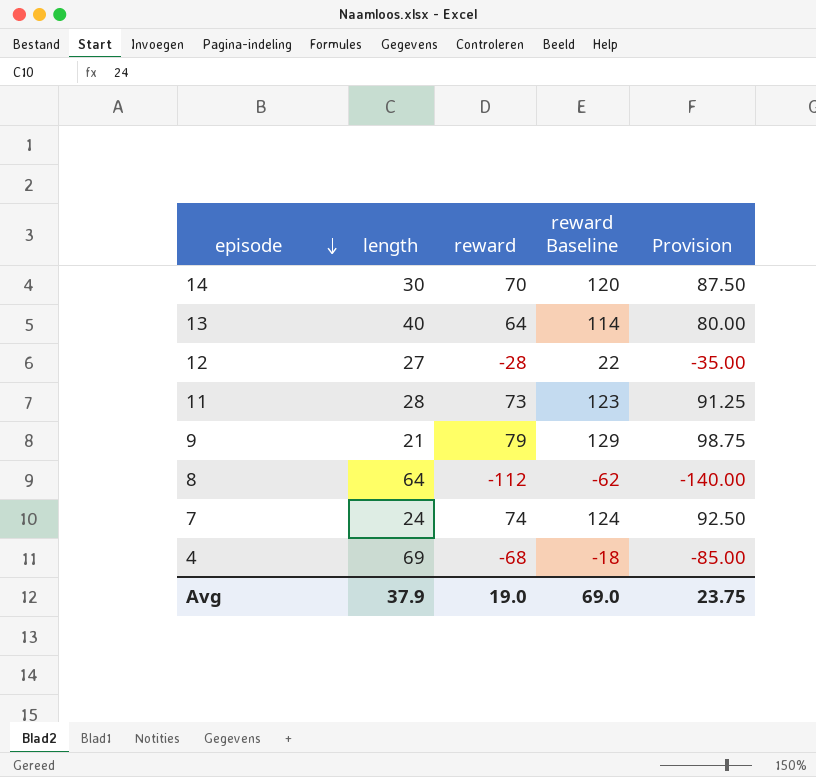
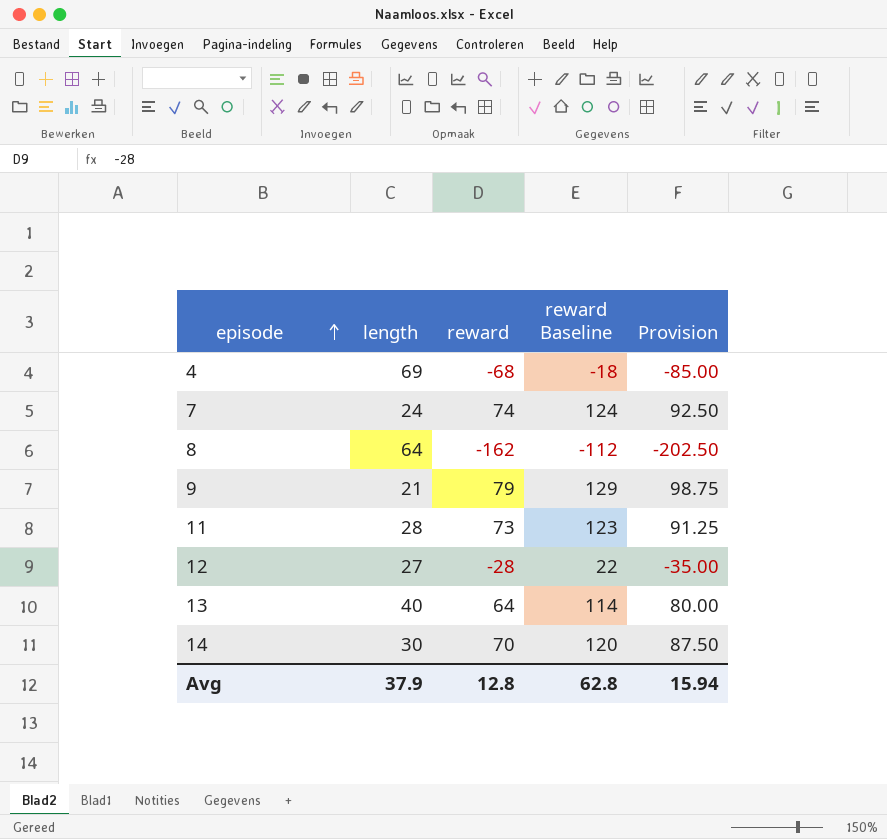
row order: episode descending -> episode ascending
8 | reward: -112 -> -162
8 | reward Baseline: -62 -> -112
8 | Provision: -140.00 -> -202.50
Avg | reward: 19.0 -> 12.8
Avg | reward Baseline: 69.0 -> 62.8
Avg | Provision: 23.75 -> 15.94

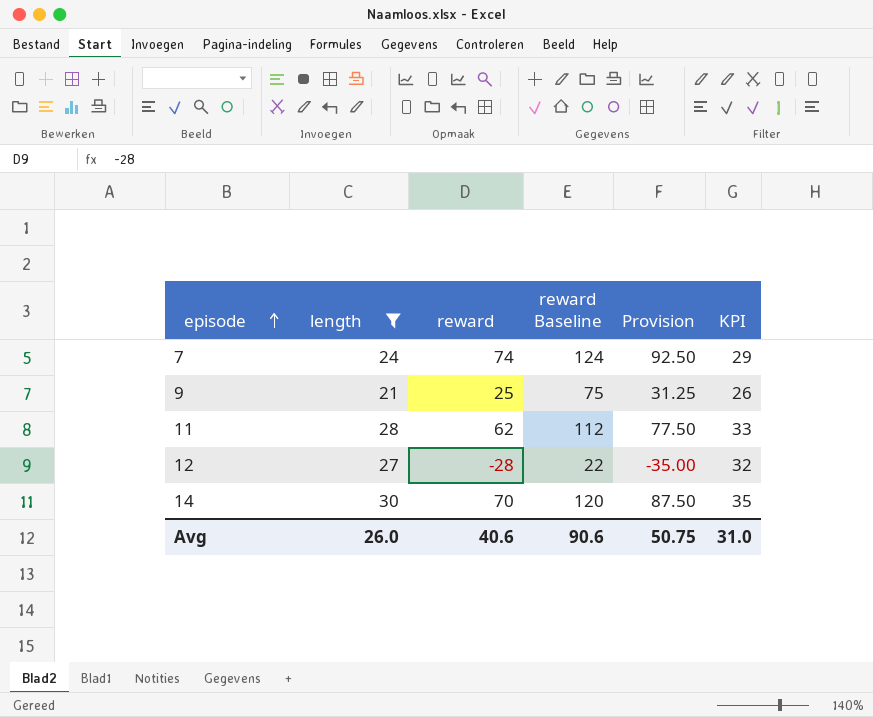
filter: none -> length <= 30
column KPI | formula: none -> [length] + 5
9 | reward: 79 -> 25
9 | reward Baseline: 129 -> 75
9 | Provision: 98.75 -> 31.25
11 | reward: 73 -> 62
11 | reward Baseline: 123 -> 112
11 | Provision: 91.25 -> 77.50
Avg | length: 37.9 -> 26.0
Avg | reward: 12.8 -> 40.6
Avg | reward Baseline: 62.8 -> 90.6
Avg | Provision: 15.94 -> 50.75

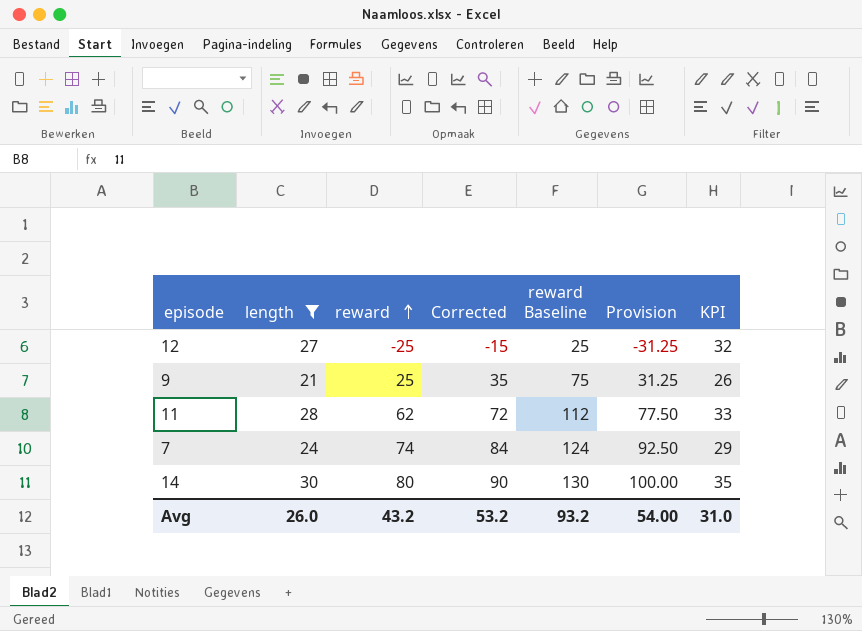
row order: episode ascending -> reward ascending
column Corrected | formula: none -> [reward] + 10
12 | reward: -28 -> -25
12 | reward Baseline: 22 -> 25
12 | Provision: -35.00 -> -31.25
14 | reward: 70 -> 80
14 | reward Baseline: 120 -> 130
14 | Provision: 87.50 -> 100.00
Avg | reward: 40.6 -> 43.2
Avg | reward Baseline: 90.6 -> 93.2
Avg | Provision: 50.75 -> 54.00

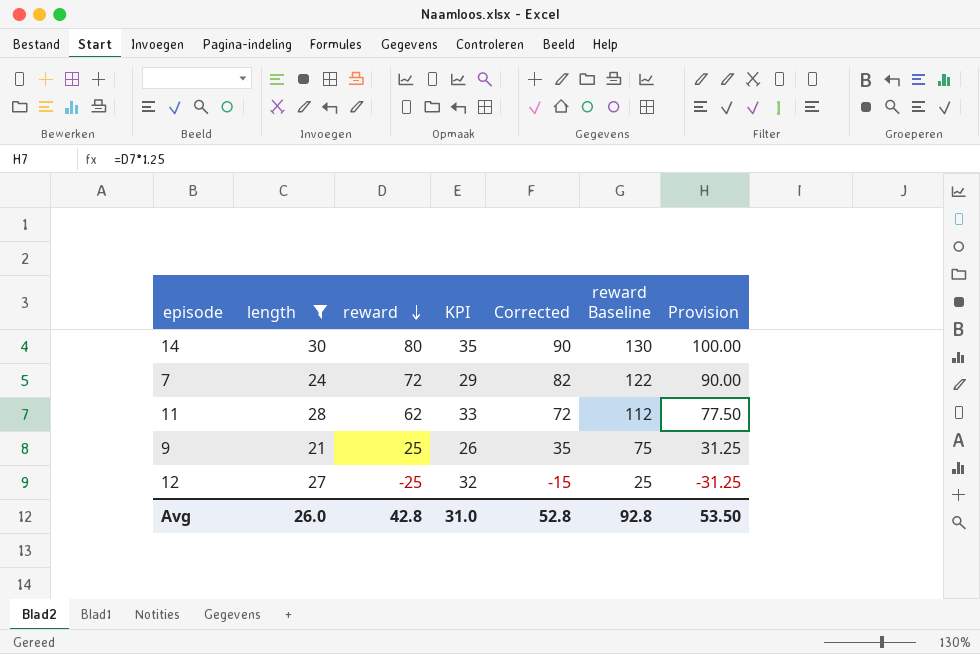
row order: reward ascending -> reward descending
column KPI | position: 7 -> 4
7 | reward: 74 -> 72
7 | Corrected: 84 -> 82
7 | reward Baseline: 124 -> 122
7 | Provision: 92.50 -> 90.00
Avg | reward: 43.2 -> 42.8
Avg | Corrected: 53.2 -> 52.8
Avg | reward Baseline: 93.2 -> 92.8
Avg | Provision: 54.00 -> 53.50

